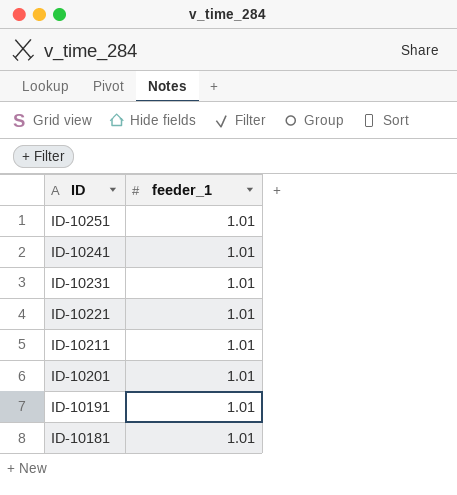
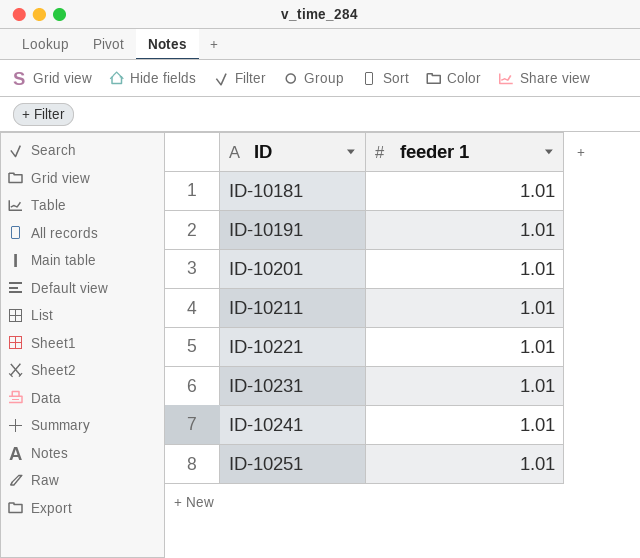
row order: ID descending -> ID ascending
column name: feeder_1 -> feeder 1

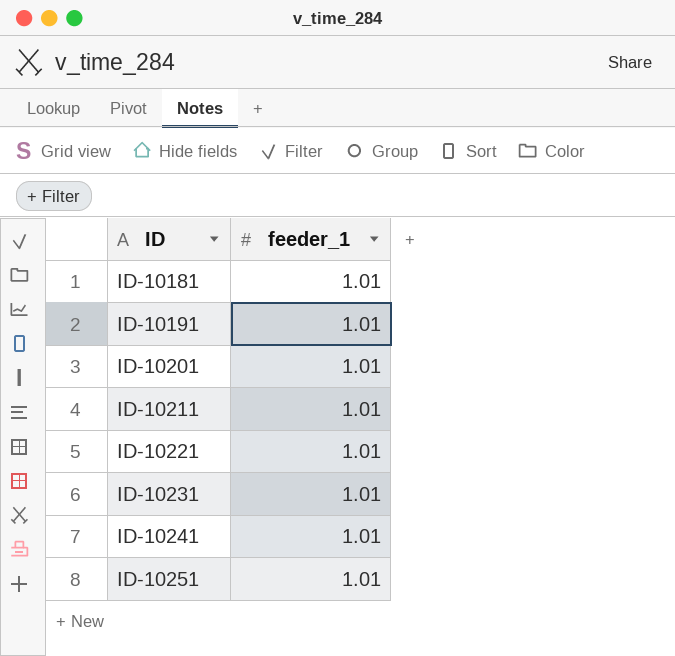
column name: feeder 1 -> feeder_1

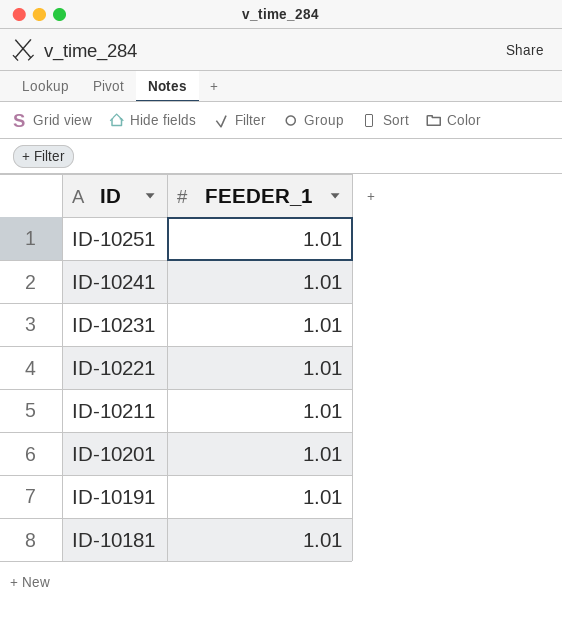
row order: ID ascending -> ID descending
column name: feeder_1 -> FEEDER_1

